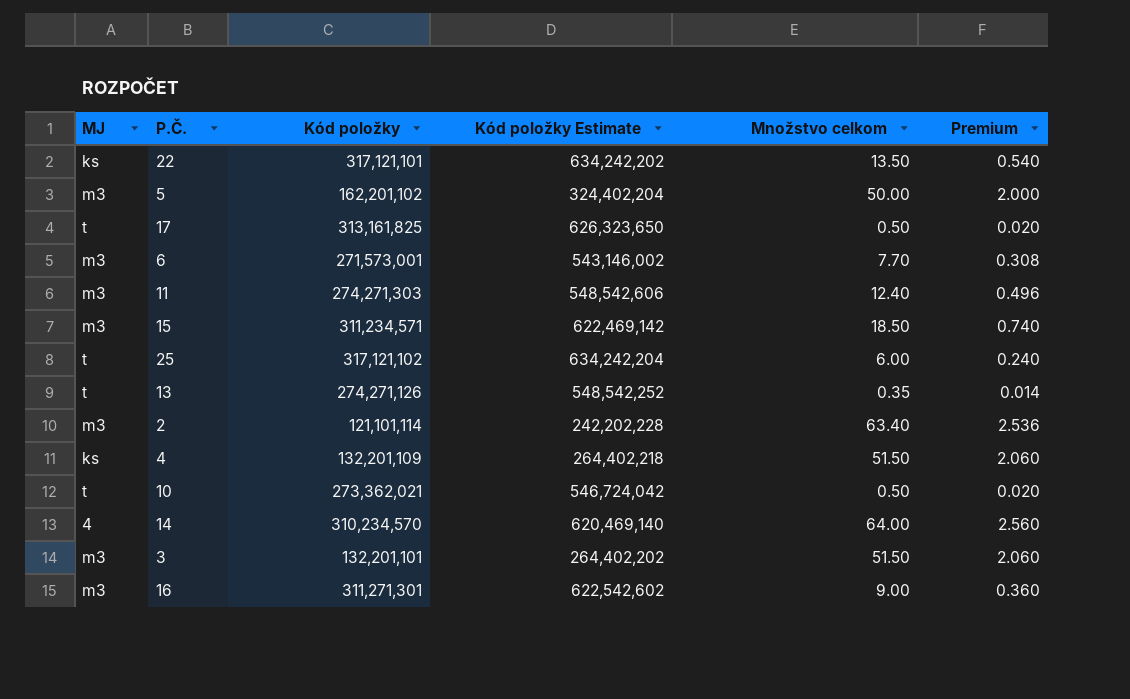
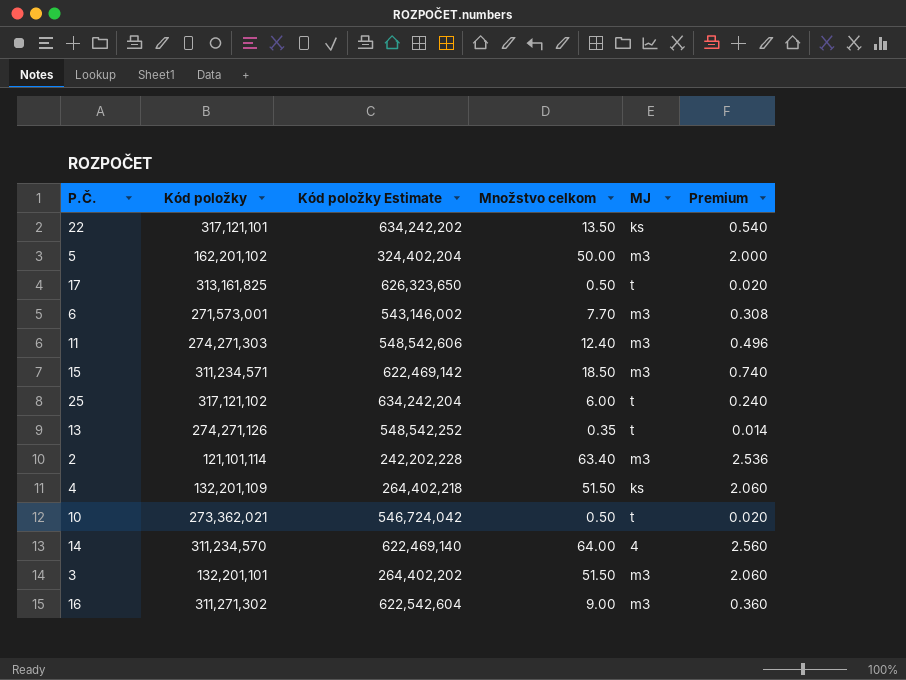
column MJ | position: 1 -> 5
14 | Kód položky: 310,234,570 -> 311,234,570
14 | Kód položky Estimate: 620,469,140 -> 622,469,140
16 | Kód položky: 311,271,301 -> 311,271,302
16 | Kód položky Estimate: 622,542,602 -> 622,542,604

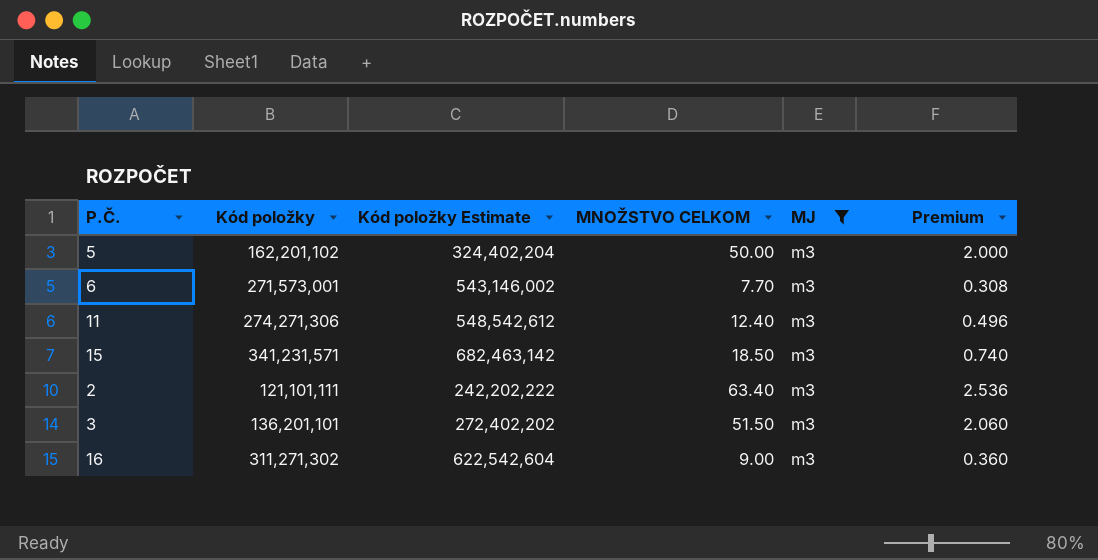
filter: none -> MJ = m3
column name: Množstvo celkom -> MNOŽSTVO CELKOM
11 | Kód položky: 274,271,303 -> 274,271,306
11 | Kód položky Estimate: 548,542,606 -> 548,542,612
15 | Kód položky: 311,234,571 -> 341,231,571
15 | Kód položky Estimate: 622,469,142 -> 682,463,142
2 | Kód položky: 121,101,114 -> 121,101,111
2 | Kód položky Estimate: 242,202,228 -> 242,202,222
3 | Kód položky: 132,201,101 -> 136,201,101
3 | Kód položky Estimate: 264,402,202 -> 272,402,202

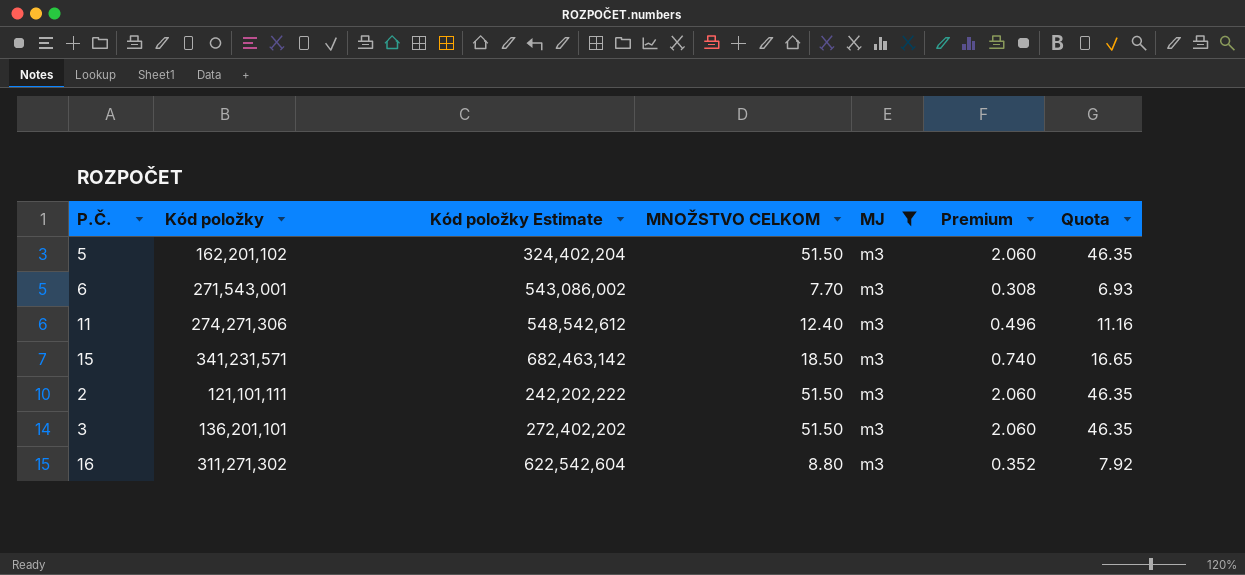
column Quota | formula: none -> [MNOŽSTVO CELKOM] * 0.9
5 | MNOŽSTVO CELKOM: 50.00 -> 51.50
5 | Premium: 2.000 -> 2.060
6 | Kód položky: 271,573,001 -> 271,543,001
6 | Kód položky Estimate: 543,146,002 -> 543,086,002
2 | MNOŽSTVO CELKOM: 63.40 -> 51.50
2 | Premium: 2.536 -> 2.060
16 | MNOŽSTVO CELKOM: 9.00 -> 8.80
16 | Premium: 0.360 -> 0.352

